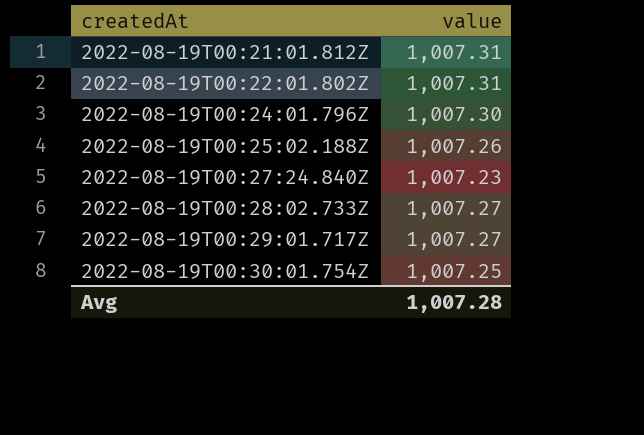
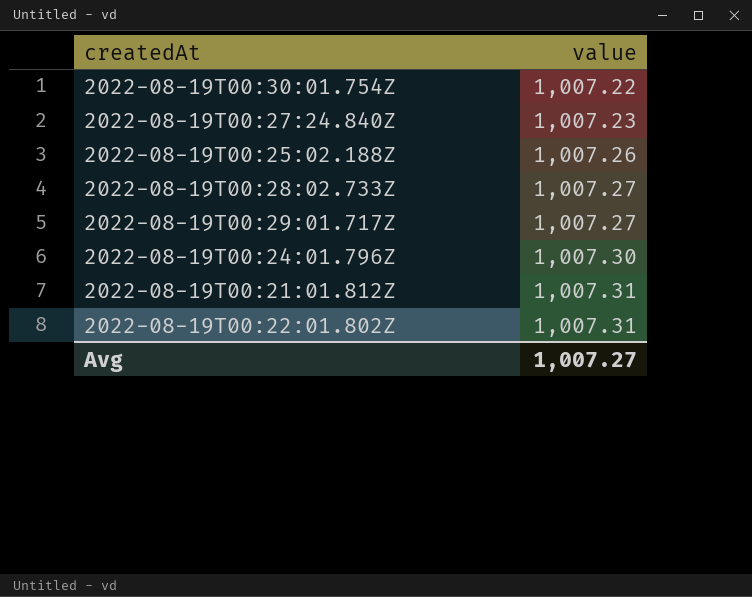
row order: createdAt ascending -> value ascending
2022-08-19T00:30:01.754Z | value: 1,007.25 -> 1,007.22
Avg | value: 1,007.28 -> 1,007.27

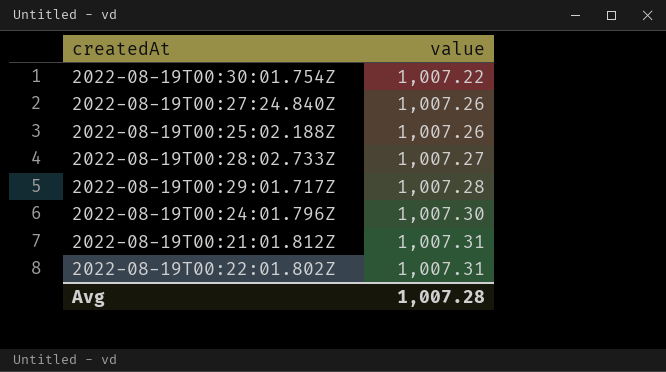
2022-08-19T00:27:24.840Z | value: 1,007.23 -> 1,007.26
2022-08-19T00:29:01.717Z | value: 1,007.27 -> 1,007.28
Avg | value: 1,007.27 -> 1,007.28

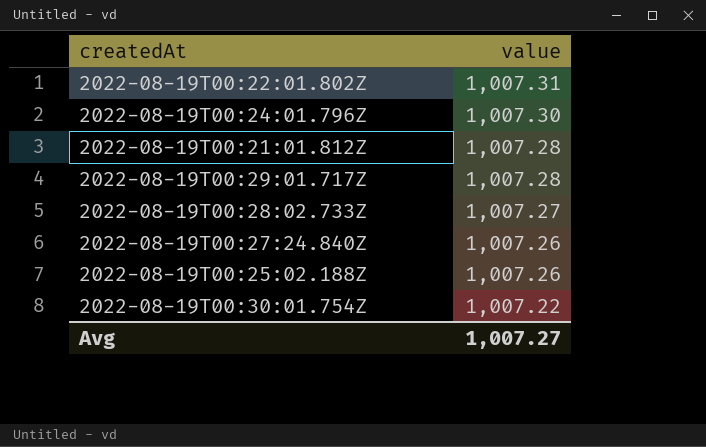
row order: value ascending -> value descending
2022-08-19T00:21:01.812Z | value: 1,007.31 -> 1,007.28
Avg | value: 1,007.28 -> 1,007.27

